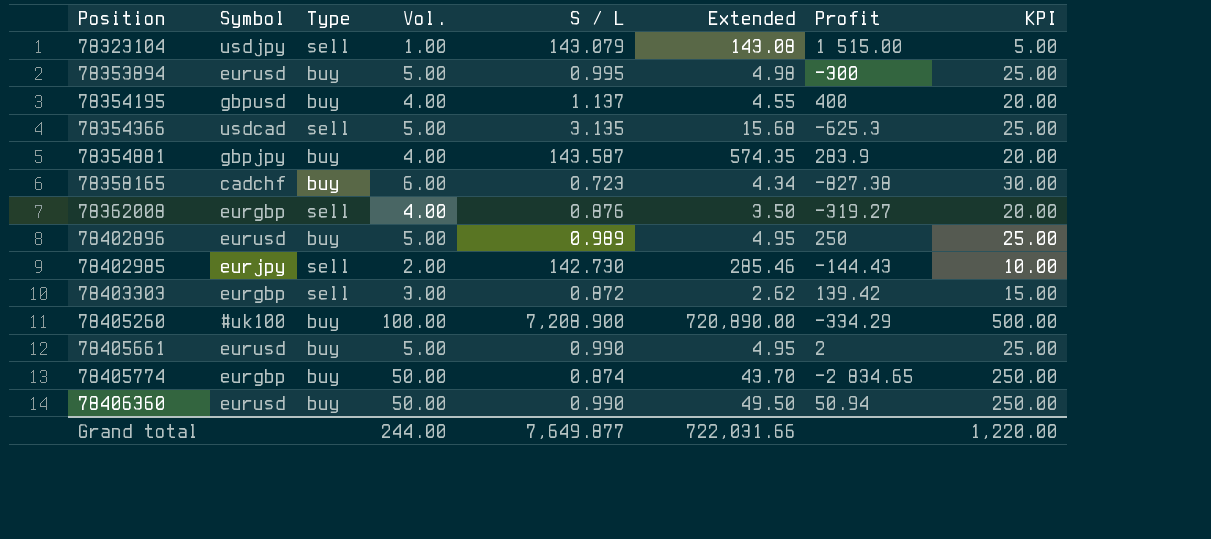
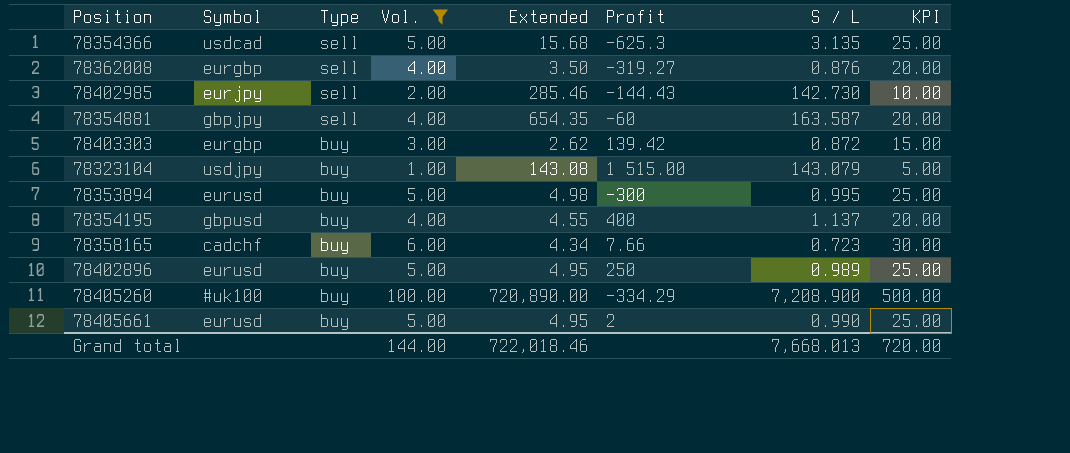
filter: none -> Vol. != 50.00
row order: Position ascending -> Type descending
column S / L | position: 5 -> 7
78354881 | Type: buy -> sell
78354881 | Extended: 574.35 -> 654.35
78354881 | Profit: 283.9 -> -60
78354881 | S / L: 143.587 -> 163.587
78403303 | Type: sell -> buy
78323104 | Type: sell -> buy
78358165 | Profit: -827.38 -> 7.66
Grand total | Vol.: 244.00 -> 144.00
Grand total | Extended: 722,031.66 -> 722,018.46
Grand total | S / L: 7,649.877 -> 7,668.013
Grand total | KPI: 1,220.00 -> 720.00

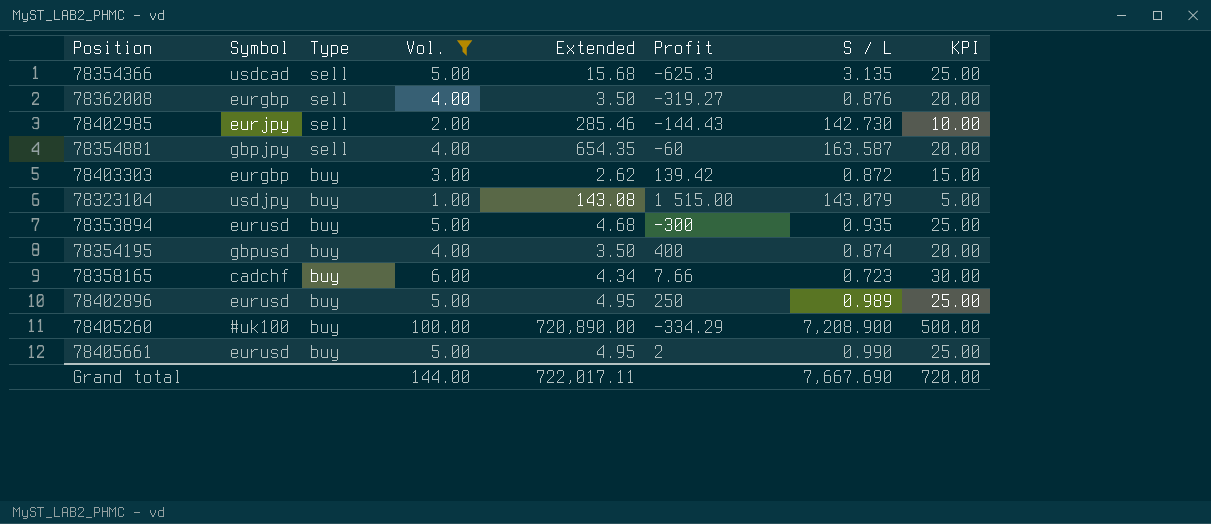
78353894 | Extended: 4.98 -> 4.68
78353894 | S / L: 0.995 -> 0.935
78354195 | Extended: 4.55 -> 3.50
78354195 | S / L: 1.137 -> 0.874
Grand total | Extended: 722,018.46 -> 722,017.11
Grand total | S / L: 7,668.013 -> 7,667.690

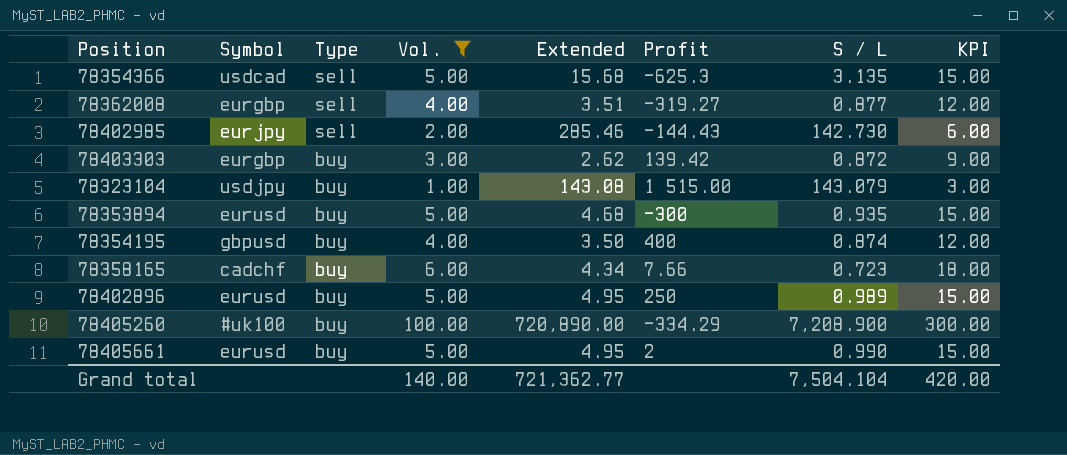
column KPI | formula: [Vol.] * 5 -> [Vol.] * 3
row 78354881: gbpjpy | sell | 4.00 | 654.35 | -60 | 163.587 | 20.00 -> none
78362008 | Extended: 3.50 -> 3.51
78362008 | S / L: 0.876 -> 0.877
Grand total | Vol.: 144.00 -> 140.00
Grand total | Extended: 722,017.11 -> 721,362.77
Grand total | S / L: 7,667.690 -> 7,504.104
Grand total | KPI: 720.00 -> 420.00

